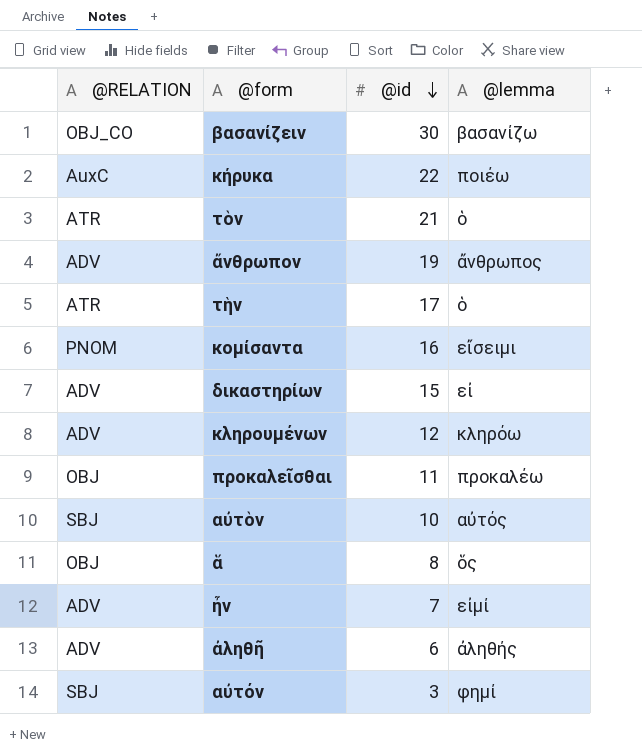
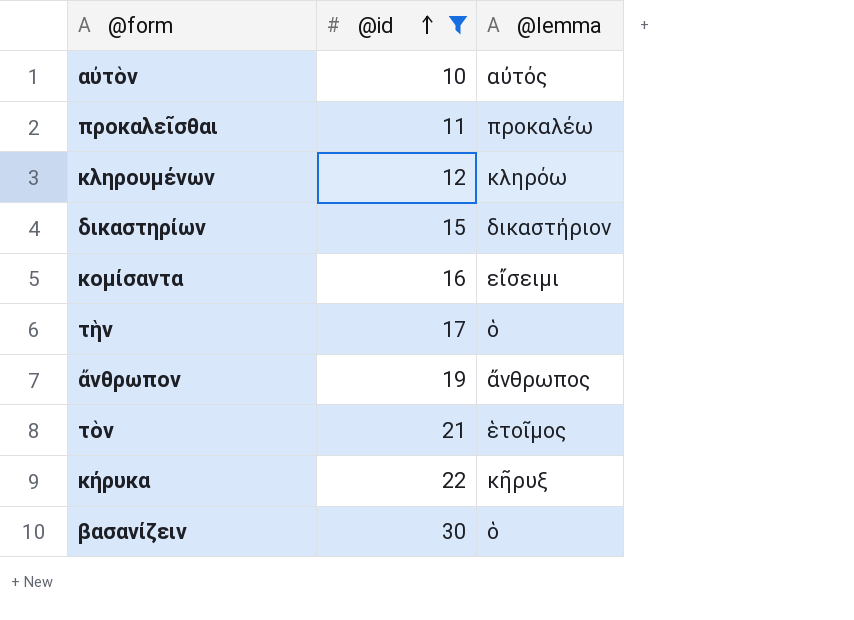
filter: none -> @id >= 10
row order: @id descending -> @id ascending
column @RELATION | position: 1 -> none
δικαστηρίων | @lemma: εἰ -> δικαστήριον
τὸν | @lemma: ὁ -> ἑτοῖμος
κήρυκα | @lemma: ποιέω -> κῆρυξ
βασανίζειν | @lemma: βασανίζω -> ὁ

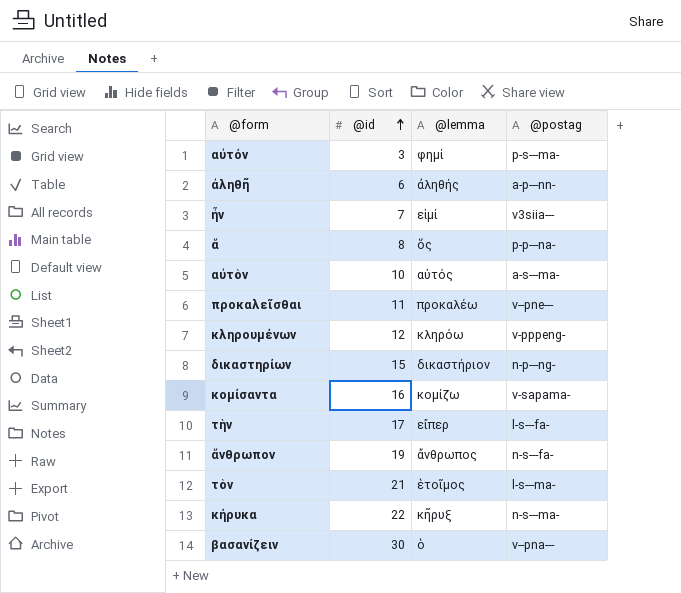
filter: @id >= 10 -> none
column @postag | position: none -> 4
κομίσαντα | @lemma: εἴσειμι -> κομίζω
τὴν | @lemma: ὁ -> εἴπερ

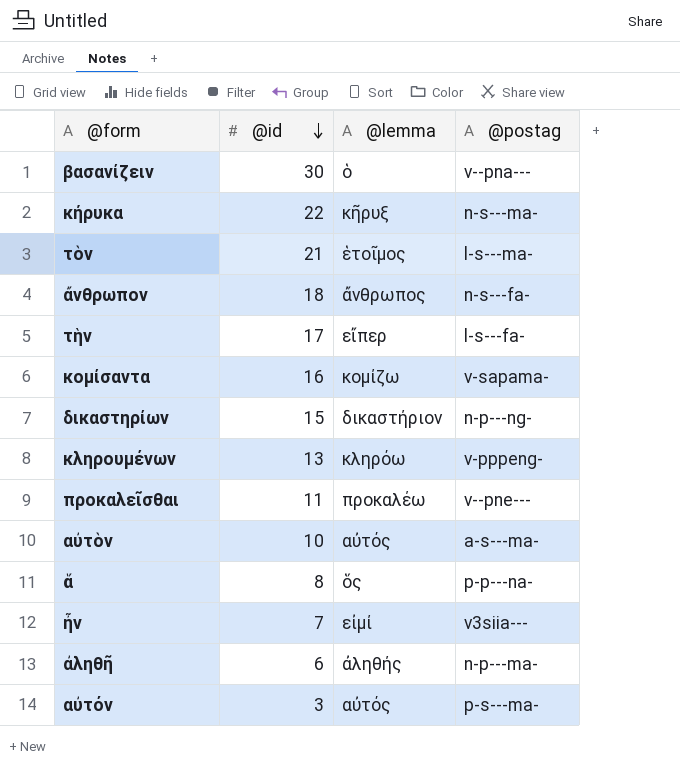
row order: @id ascending -> @id descending
ἄνθρωπον | @id: 19 -> 18
κληρουμένων | @id: 12 -> 13
ἀληθῆ | @postag: a-p---nn- -> n-p---ma-
αὐτόν | @lemma: φημί -> αὐτός

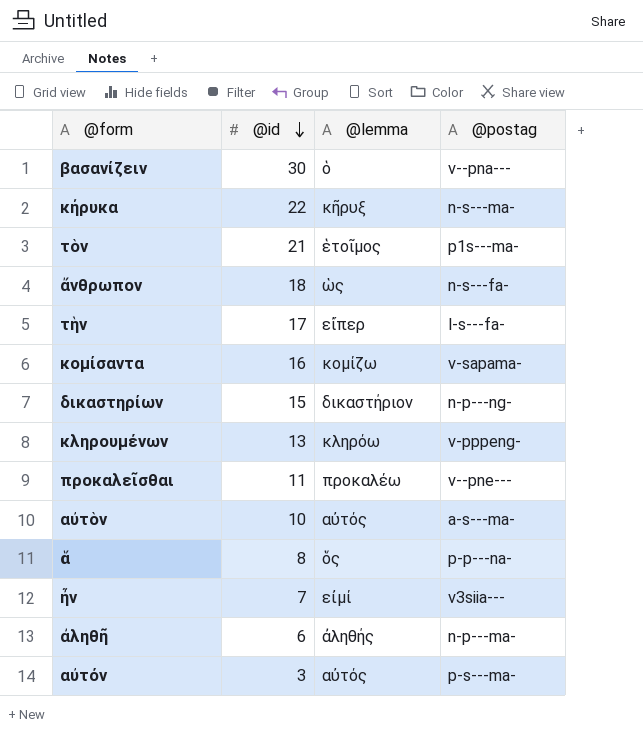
τὸν | @postag: l-s---ma- -> p1s---ma-
ἄνθρωπον | @lemma: ἄνθρωπος -> ὡς

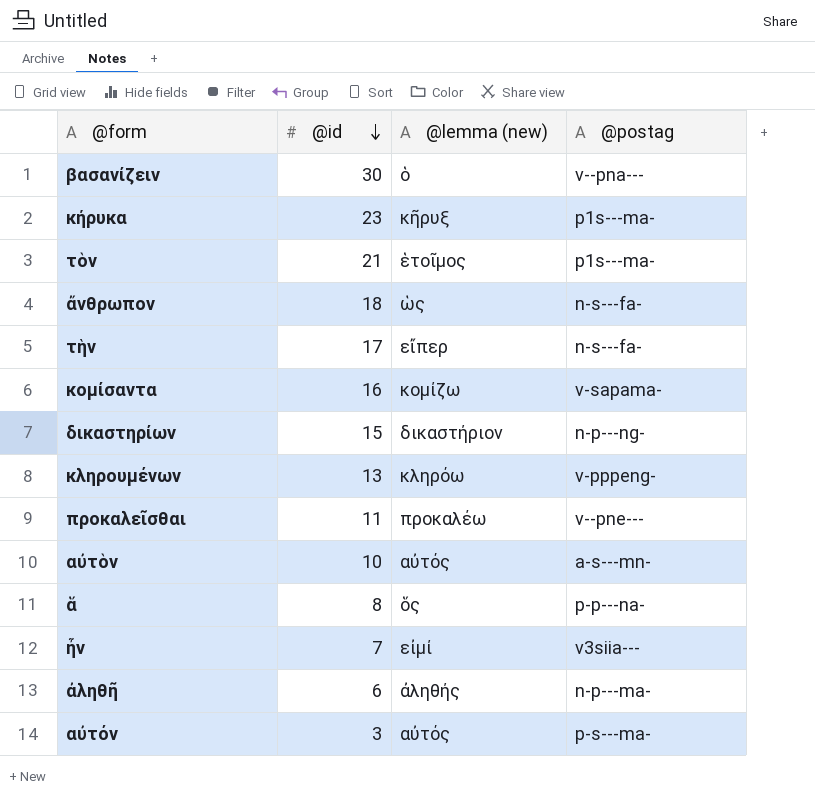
column name: @lemma -> @lemma (new)
κήρυκα | @id: 22 -> 23
κήρυκα | @postag: n-s---ma- -> p1s---ma-
τὴν | @postag: l-s---fa- -> n-s---fa-
αὐτὸν | @postag: a-s---ma- -> a-s---mn-

